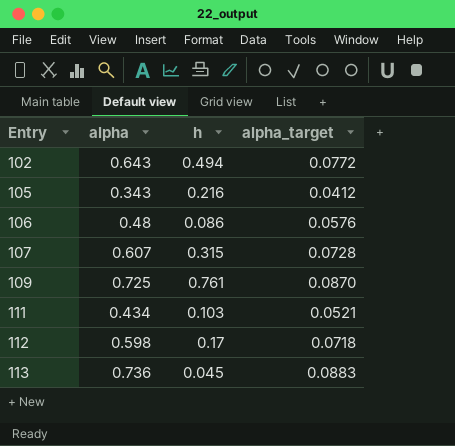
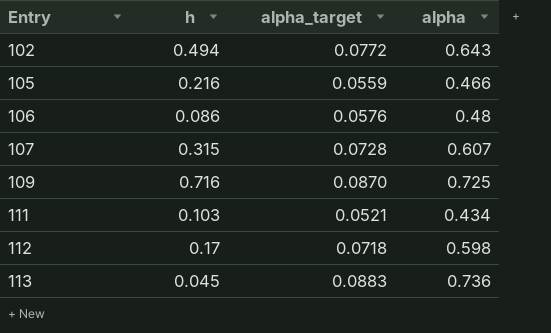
column alpha | position: 2 -> 4
105 | alpha_target: 0.0412 -> 0.0559
105 | alpha: 0.343 -> 0.466
109 | h: 0.761 -> 0.716

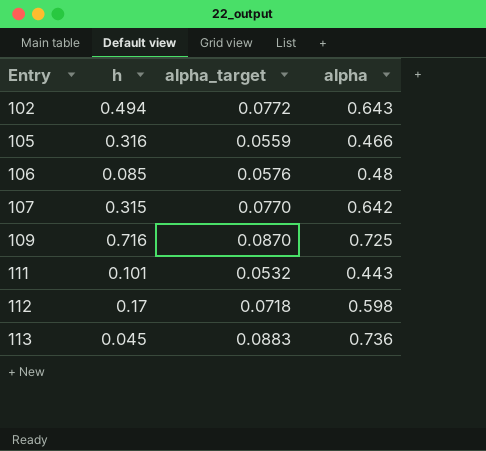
105 | h: 0.216 -> 0.316
106 | h: 0.086 -> 0.085
107 | alpha_target: 0.0728 -> 0.0770
107 | alpha: 0.607 -> 0.642
111 | h: 0.103 -> 0.101
111 | alpha_target: 0.0521 -> 0.0532
111 | alpha: 0.434 -> 0.443

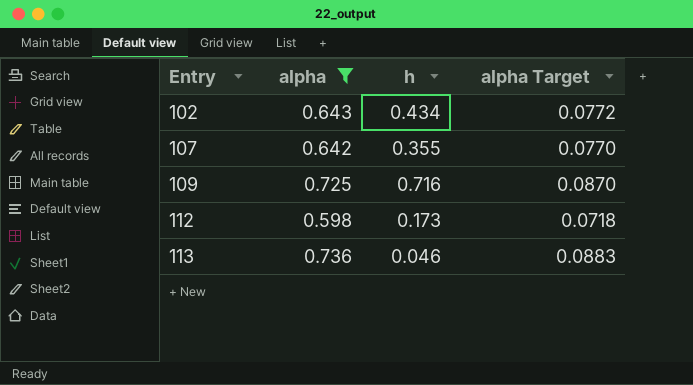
filter: none -> alpha >= 0.598
column alpha | position: 4 -> 2
column name: alpha_target -> alpha Target
102 | h: 0.494 -> 0.434
107 | h: 0.315 -> 0.355
112 | h: 0.17 -> 0.173
113 | h: 0.045 -> 0.046

